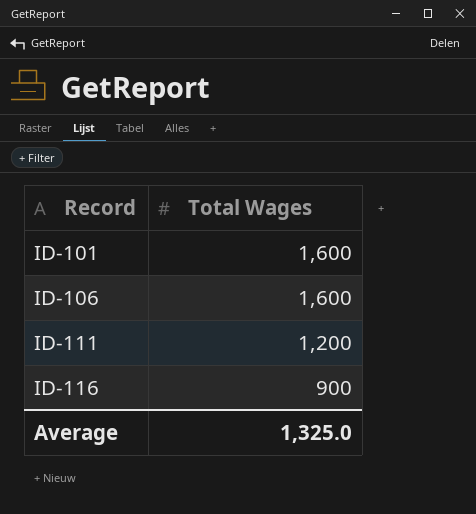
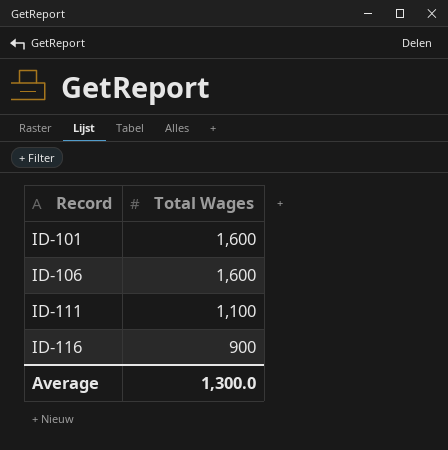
ID-111 | Total Wages: 1,200 -> 1,100
Average | Total Wages: 1,325.0 -> 1,300.0

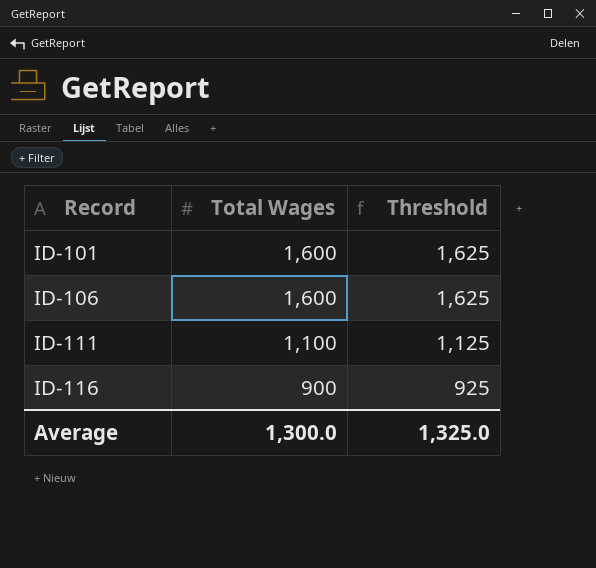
column Threshold | formula: none -> [Total Wages] + 25

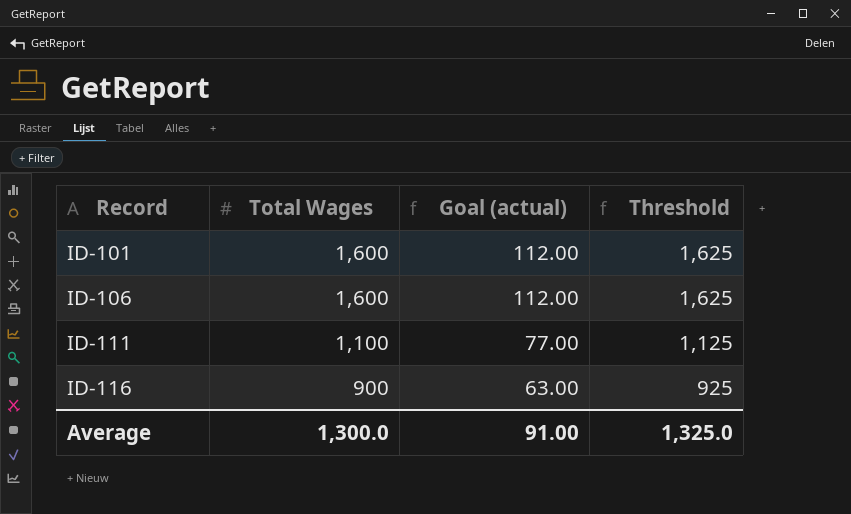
column Goal (actual) | formula: none -> [Total Wages] * 0.07

